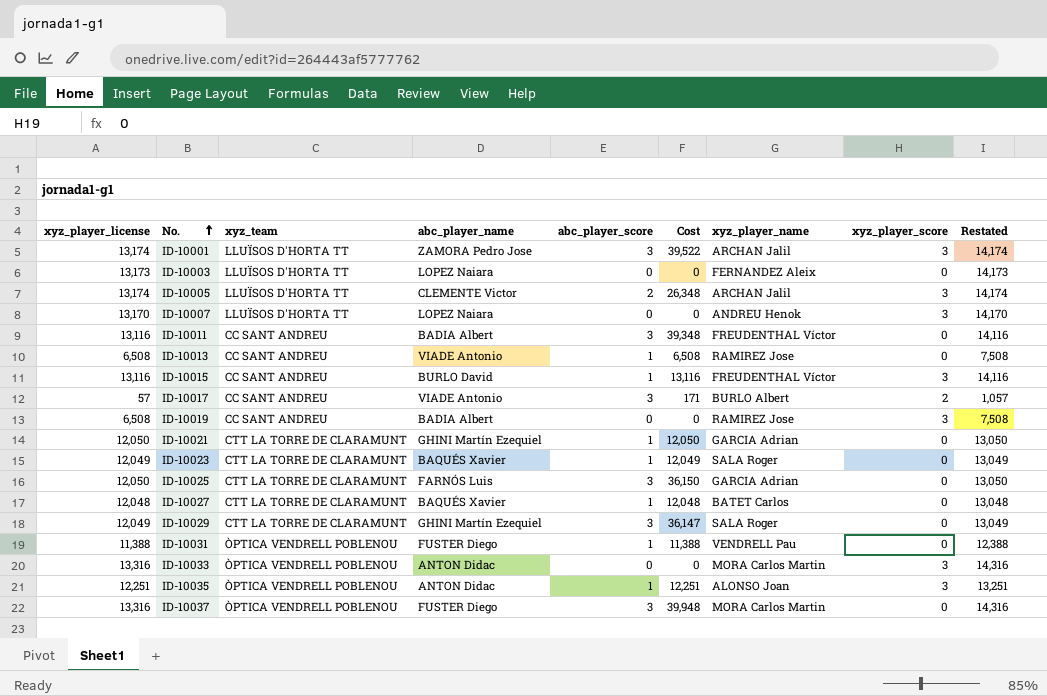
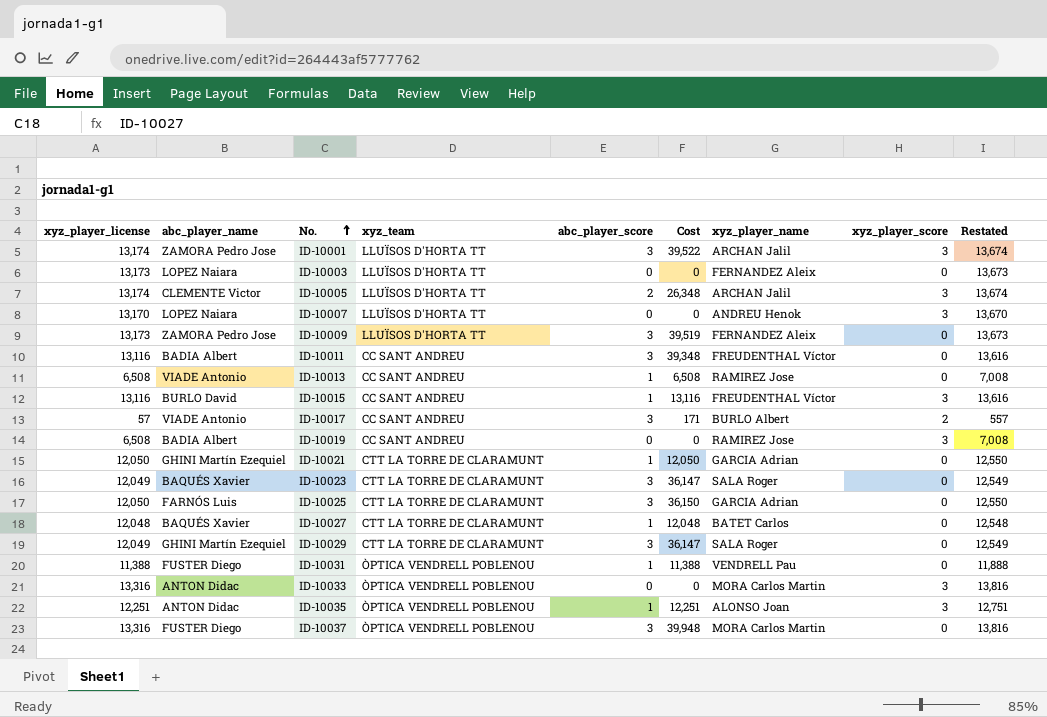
column abc_player_name | position: 4 -> 2
column Restated | formula: [xyz_player_license] + 1000 -> [xyz_player_license] + 500
row ID-10009: none -> 13,173 | ZAMORA Pedro Jose | LLUÏSOS D'HORTA TT | 3 | 39,519 | FERNANDEZ Aleix | 0 | 13,673
ID-10023 | abc_player_score: 1 -> 3
ID-10023 | Cost: 12,049 -> 36,147

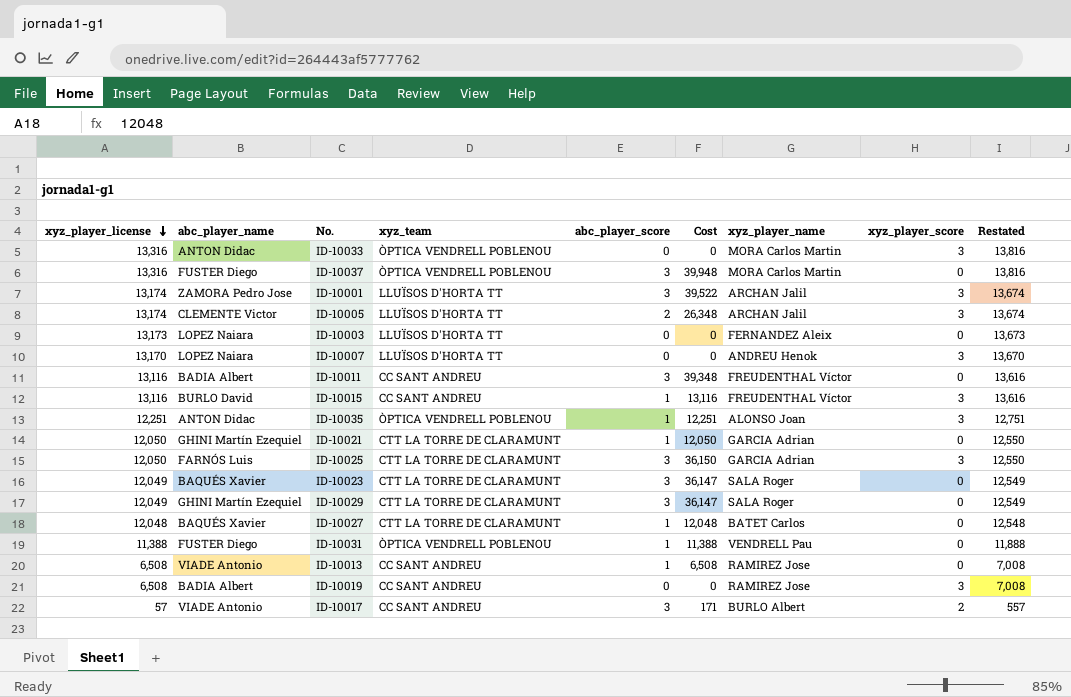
row order: No. ascending -> xyz_player_license descending
row ID-10009: 13,173 | ZAMORA Pedro Jose | LLUÏSOS D'HORTA TT | 3 | 39,519 | FERNANDEZ Aleix | 0 | 13,673 -> none
ID-10025 | xyz_player_score: 0 -> 3

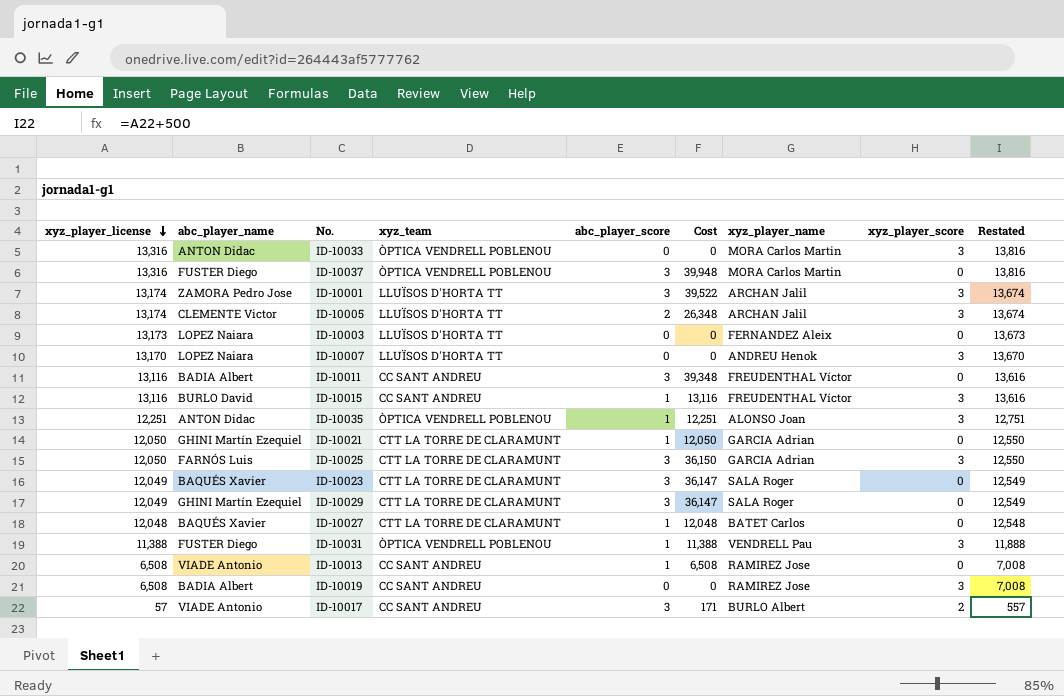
ID-10031 | xyz_player_score: 0 -> 3

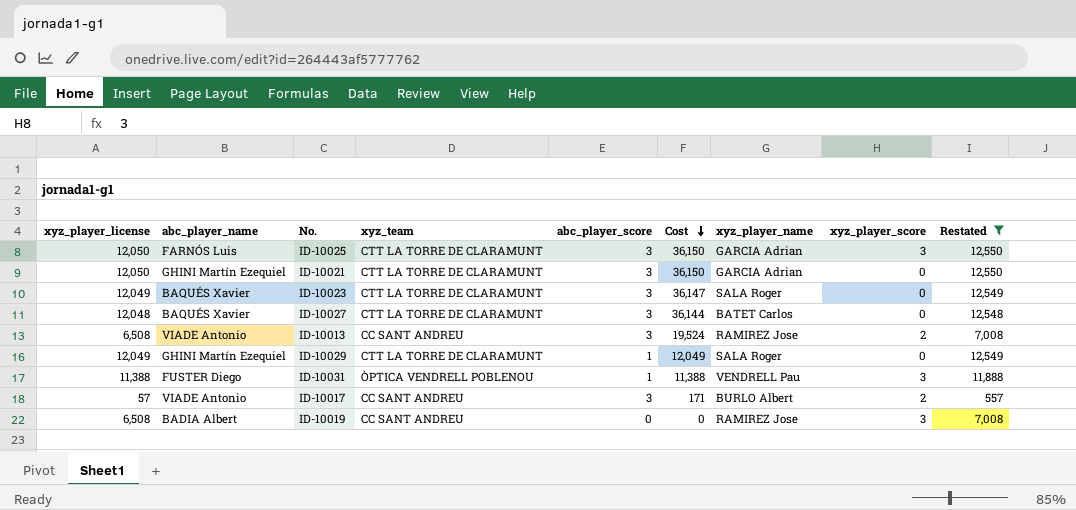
filter: none -> Restated <= 12,550
row order: xyz_player_license descending -> Cost descending
ID-10021 | abc_player_score: 1 -> 3
ID-10021 | Cost: 12,050 -> 36,150
ID-10027 | abc_player_score: 1 -> 3
ID-10027 | Cost: 12,048 -> 36,144
ID-10013 | abc_player_score: 1 -> 3
ID-10013 | Cost: 6,508 -> 19,524
ID-10013 | xyz_player_score: 0 -> 2
ID-10029 | abc_player_score: 3 -> 1
ID-10029 | Cost: 36,147 -> 12,049

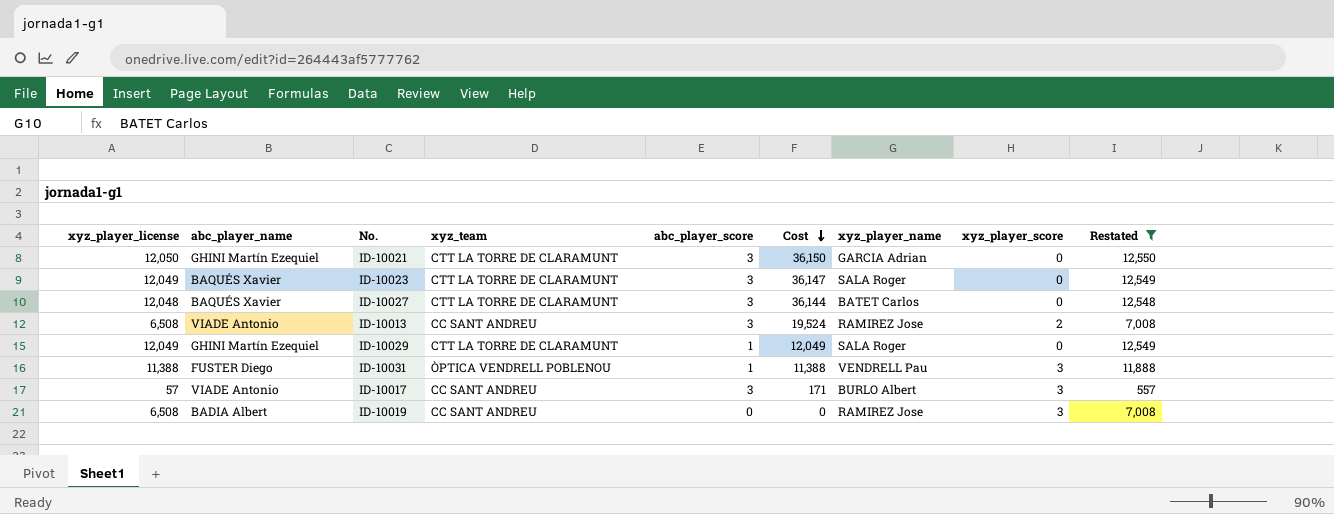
row ID-10025: 12,050 | FARNÓS Luis | CTT LA TORRE DE CLARAMUNT | 3 | 36,150 | GARCIA Adrian | 3 | 12,550 -> none
ID-10017 | xyz_player_score: 2 -> 3

